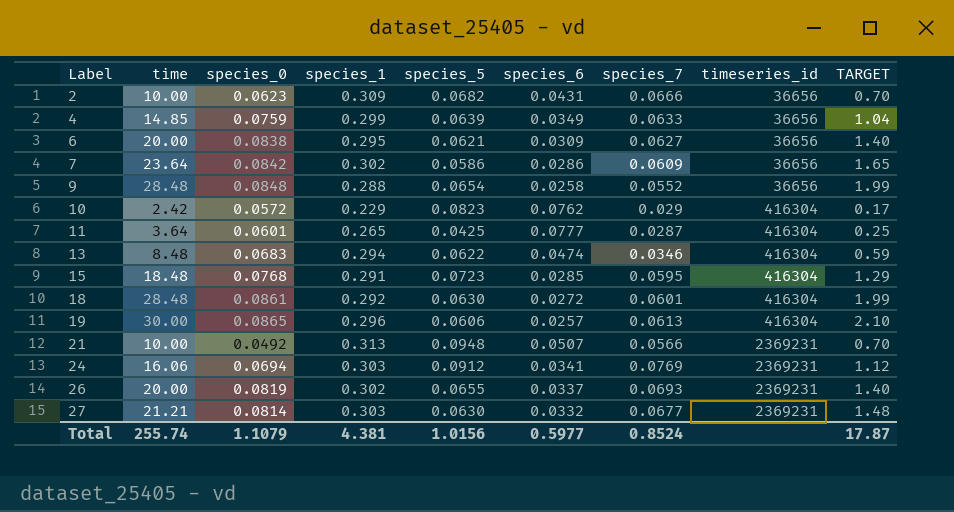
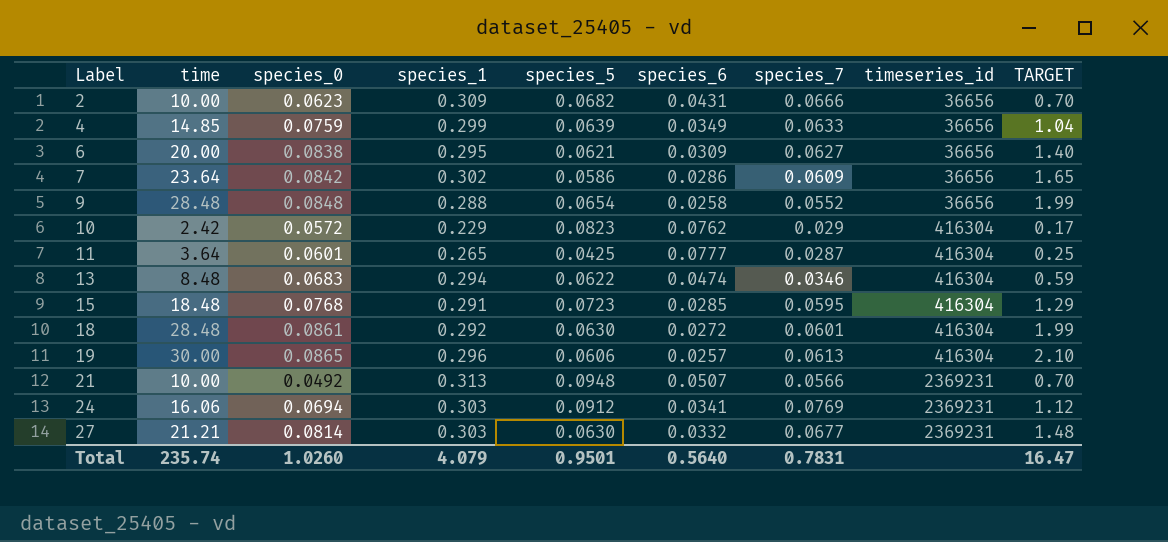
row 26: 20.00 | 0.0819 | 0.302 | 0.0655 | 0.0337 | 0.0693 | 2369231 | 1.40 -> none
Total | time: 255.74 -> 235.74
Total | species_0: 1.1079 -> 1.0260
Total | species_1: 4.381 -> 4.079
Total | species_5: 1.0156 -> 0.9501
Total | species_6: 0.5977 -> 0.5640
Total | species_7: 0.8524 -> 0.7831
Total | TARGET: 17.87 -> 16.47

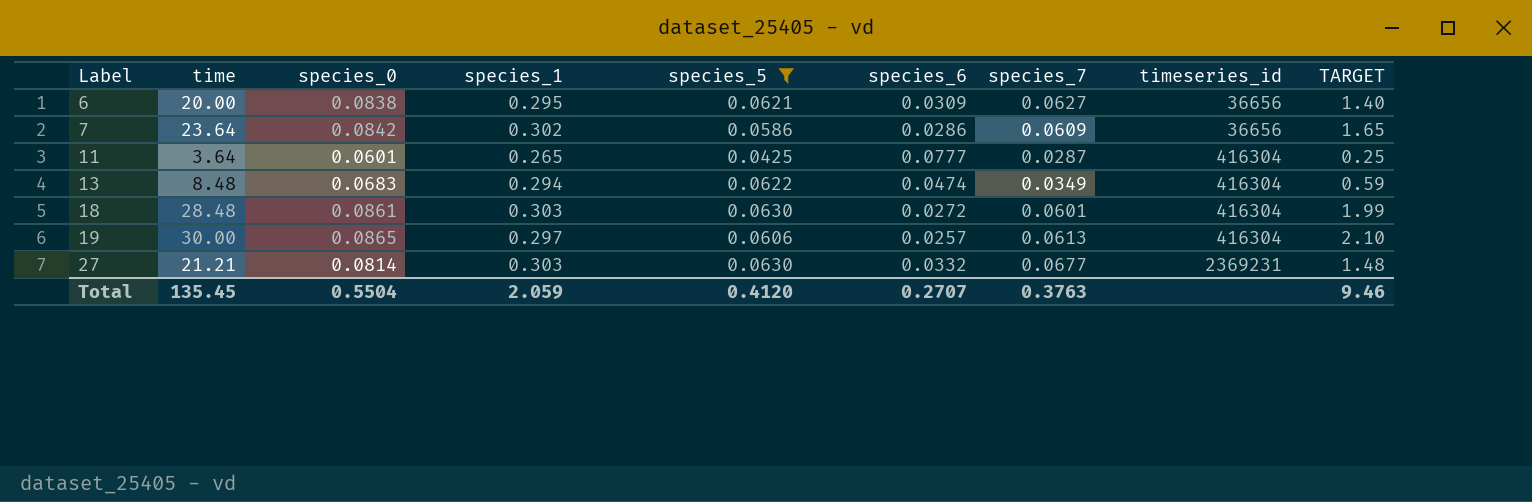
filter: none -> species_5 <= 0.0630
13 | species_7: 0.0346 -> 0.0349
18 | species_1: 0.292 -> 0.303
19 | species_1: 0.296 -> 0.297
Total | time: 235.74 -> 135.45
Total | species_0: 1.0260 -> 0.5504
Total | species_1: 4.079 -> 2.059
Total | species_5: 0.9501 -> 0.4120
Total | species_6: 0.5640 -> 0.2707
Total | species_7: 0.7831 -> 0.3763
Total | TARGET: 16.47 -> 9.46

